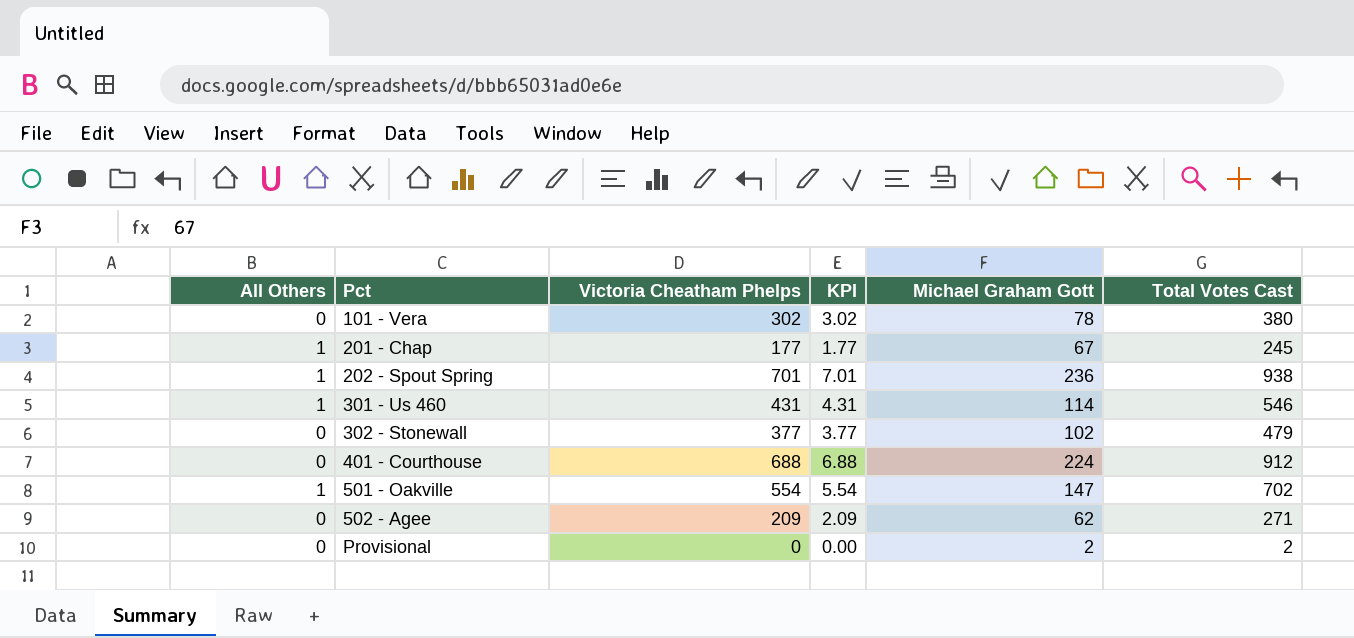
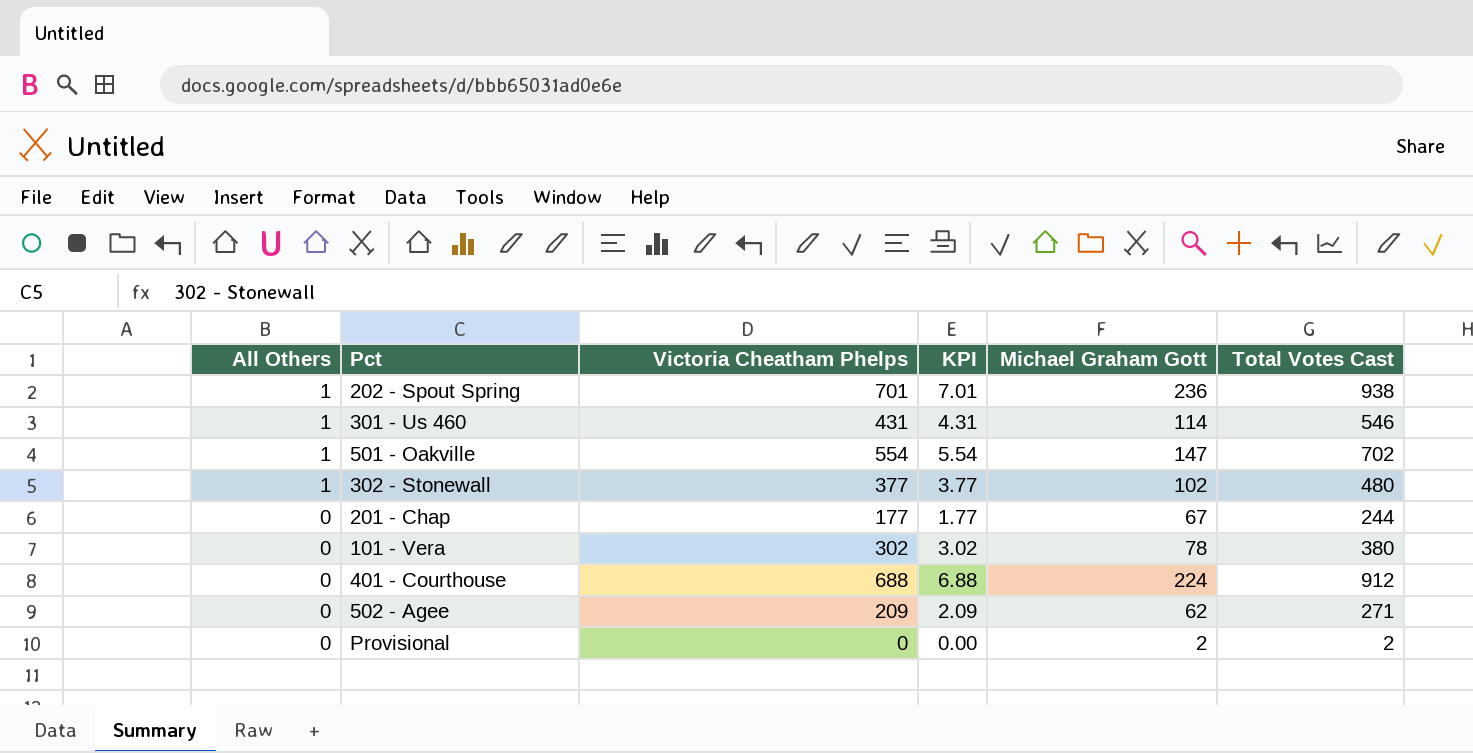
row order: Pct ascending -> All Others descending
302 - Stonewall | All Others: 0 -> 1
302 - Stonewall | Total Votes Cast: 479 -> 480
201 - Chap | All Others: 1 -> 0
201 - Chap | Total Votes Cast: 245 -> 244

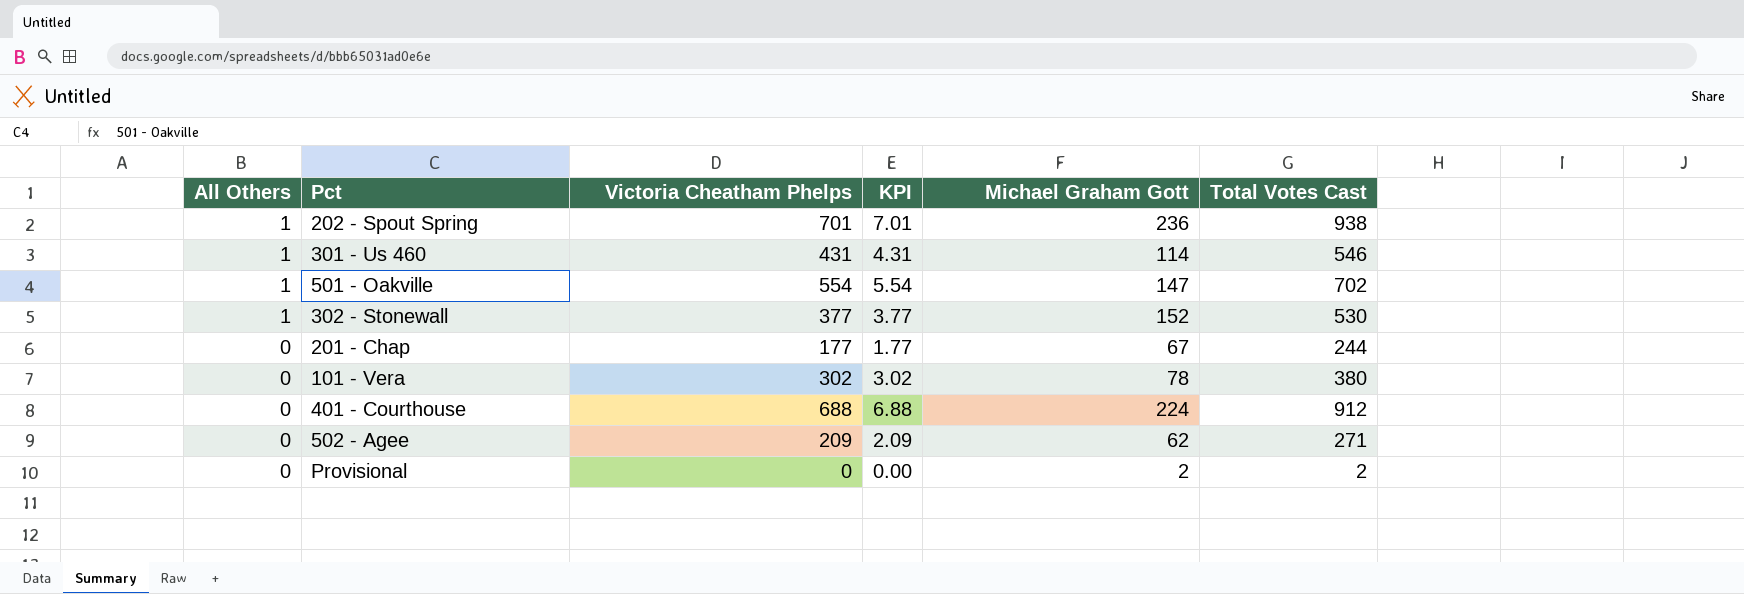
302 - Stonewall | Michael Graham Gott: 102 -> 152
302 - Stonewall | Total Votes Cast: 480 -> 530

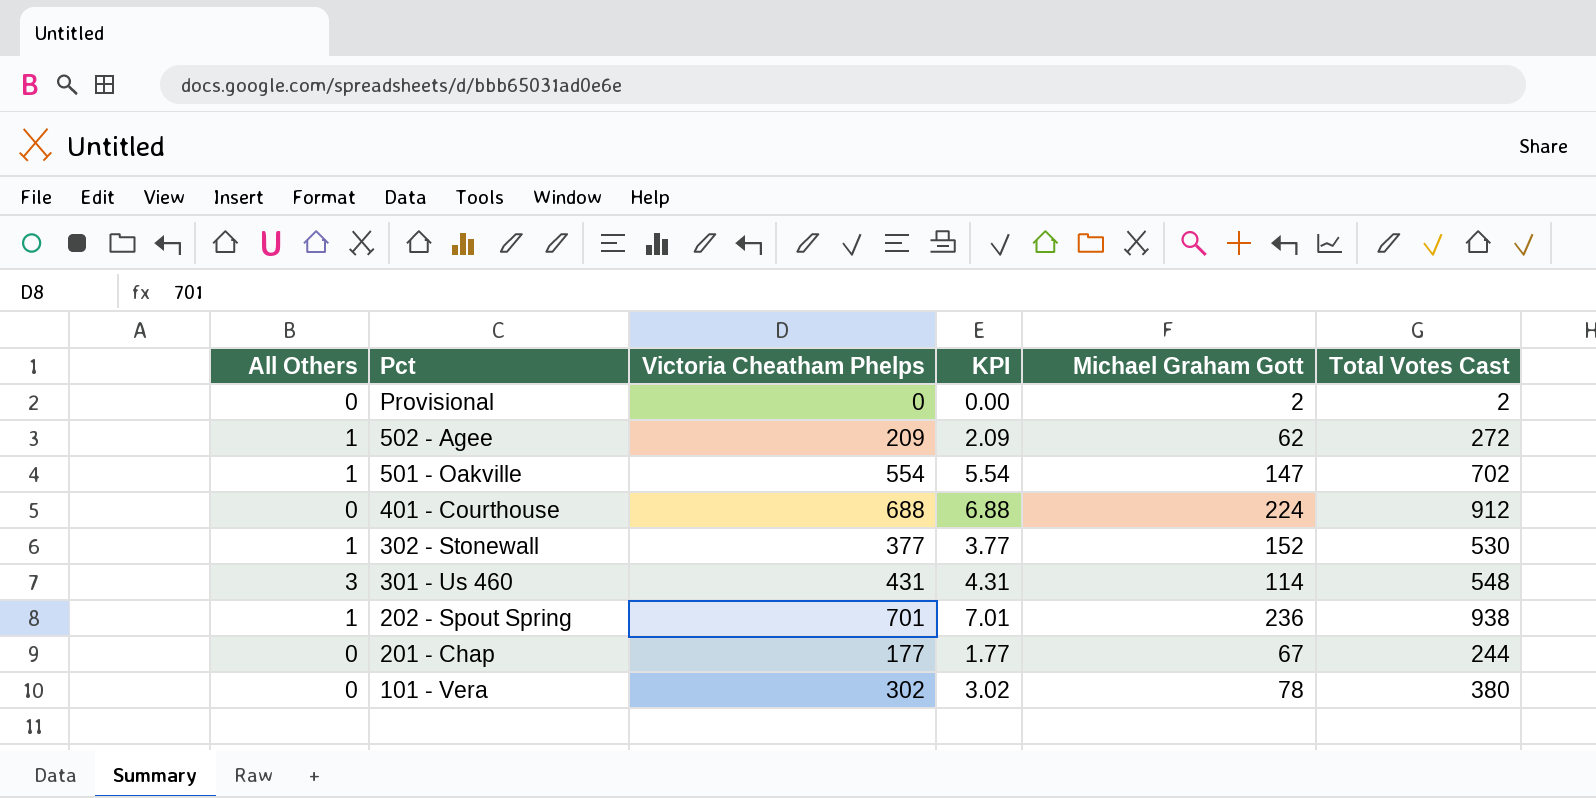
row order: All Others descending -> Pct descending
502 - Agee | All Others: 0 -> 1
502 - Agee | Total Votes Cast: 271 -> 272
301 - Us 460 | All Others: 1 -> 3
301 - Us 460 | Total Votes Cast: 546 -> 548

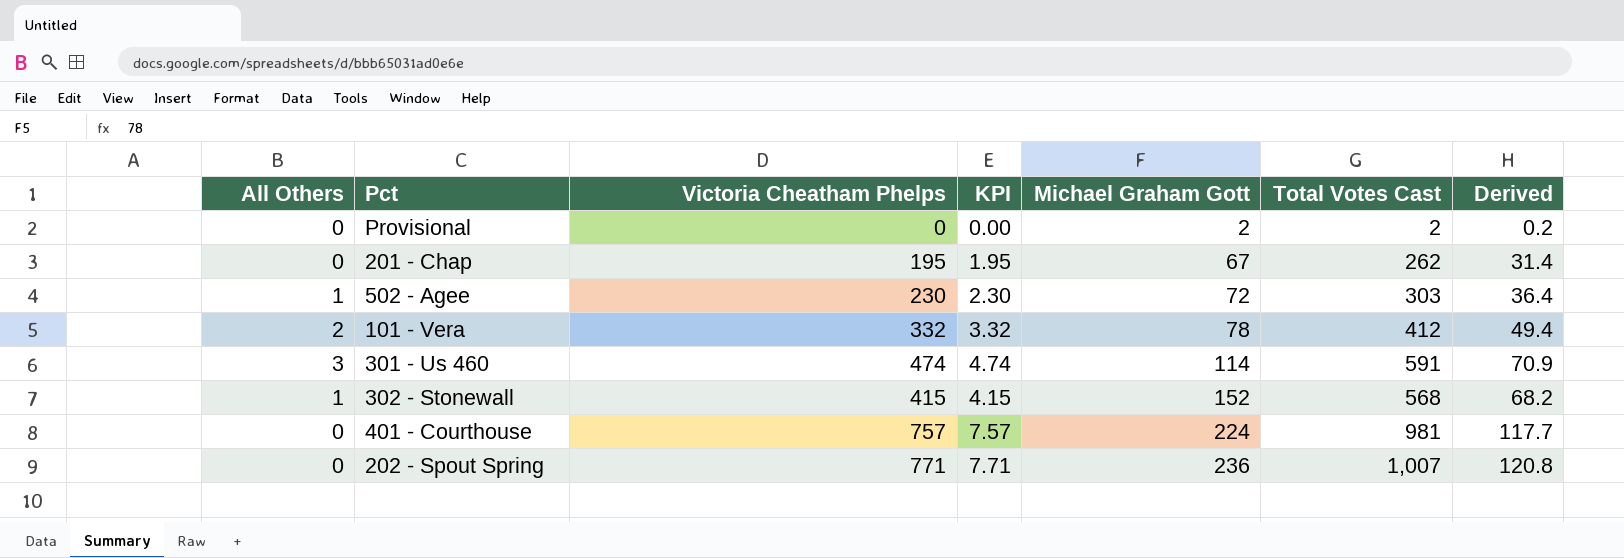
row order: Pct descending -> Michael Graham Gott ascending
column Derived | formula: none -> [Total Votes Cast] * 0.12
row 501 - Oakville: 1 | 554 | 5.54 | 147 | 702 -> none
201 - Chap | Victoria Cheatham Phelps: 177 -> 195
201 - Chap | KPI: 1.77 -> 1.95
201 - Chap | Total Votes Cast: 244 -> 262
502 - Agee | Victoria Cheatham Phelps: 209 -> 230
502 - Agee | KPI: 2.09 -> 2.30
502 - Agee | Michael Graham Gott: 62 -> 72
502 - Agee | Total Votes Cast: 272 -> 303
101 - Vera | All Others: 0 -> 2
101 - Vera | Victoria Cheatham Phelps: 302 -> 332
101 - Vera | KPI: 3.02 -> 3.32
101 - Vera | Total Votes Cast: 380 -> 412
301 - Us 460 | Victoria Cheatham Phelps: 431 -> 474
301 - Us 460 | KPI: 4.31 -> 4.74
301 - Us 460 | Total Votes Cast: 548 -> 591
302 - Stonewall | Victoria Cheatham Phelps: 377 -> 415
302 - Stonewall | KPI: 3.77 -> 4.15
302 - Stonewall | Total Votes Cast: 530 -> 568
401 - Courthouse | Victoria Cheatham Phelps: 688 -> 757
401 - Courthouse | KPI: 6.88 -> 7.57
401 - Courthouse | Total Votes Cast: 912 -> 981
202 - Spout Spring | All Others: 1 -> 0
202 - Spout Spring | Victoria Cheatham Phelps: 701 -> 771
202 - Spout Spring | KPI: 7.01 -> 7.71
202 - Spout Spring | Total Votes Cast: 938 -> 1,007

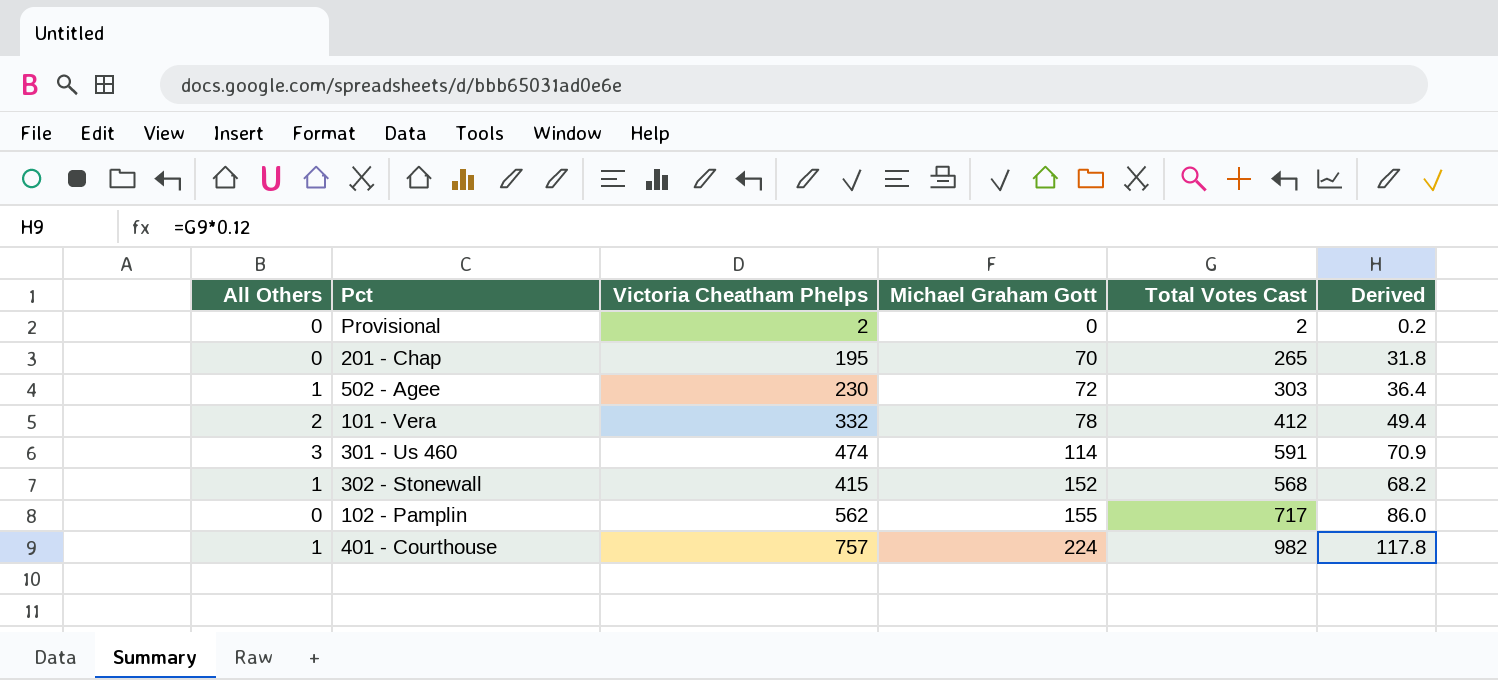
column KPI | formula: [Victoria Cheatham Phelps] * 0.01 -> none
row 202 - Spout Spring: 0 | 771 | 7.71 | 236 | 1,007 | 120.8 -> none
Provisional | Victoria Cheatham Phelps: 0 -> 2
Provisional | Michael Graham Gott: 2 -> 0
201 - Chap | Michael Graham Gott: 67 -> 70
201 - Chap | Total Votes Cast: 262 -> 265
201 - Chap | Derived: 31.4 -> 31.8
row 102 - Pamplin: none -> 0 | 562 | 155 | 717 | 86.0
401 - Courthouse | All Others: 0 -> 1
401 - Courthouse | Total Votes Cast: 981 -> 982
401 - Courthouse | Derived: 117.7 -> 117.8

